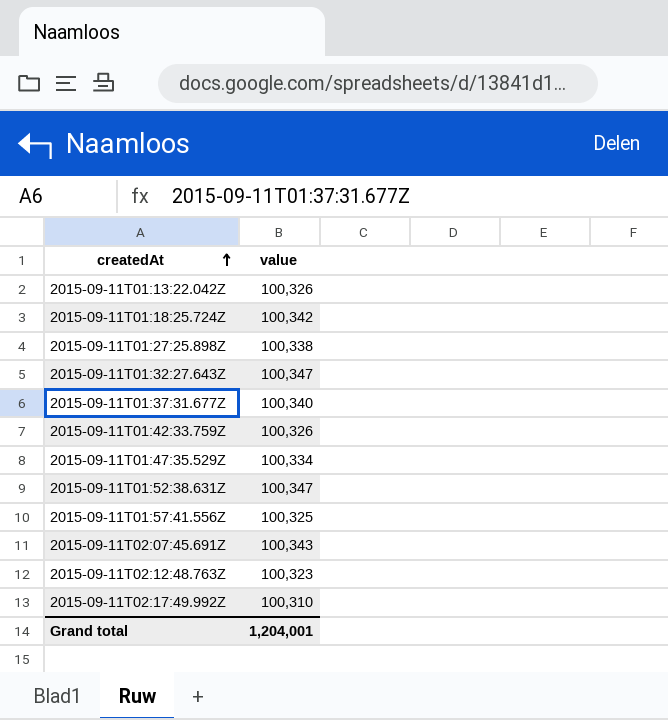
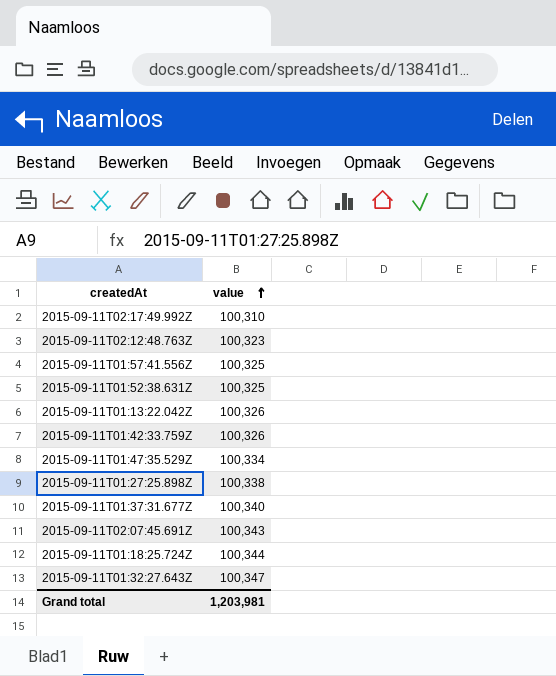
row order: createdAt ascending -> value ascending
2015-09-11T01:52:38.631Z | value: 100,347 -> 100,325
2015-09-11T01:18:25.724Z | value: 100,342 -> 100,344
Grand total | value: 1,204,001 -> 1,203,981

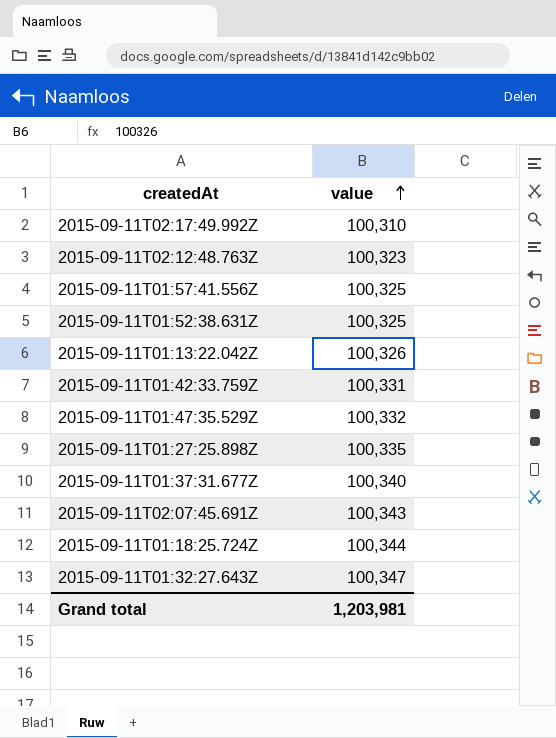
2015-09-11T01:42:33.759Z | value: 100,326 -> 100,331
2015-09-11T01:47:35.529Z | value: 100,334 -> 100,332
2015-09-11T01:27:25.898Z | value: 100,338 -> 100,335

